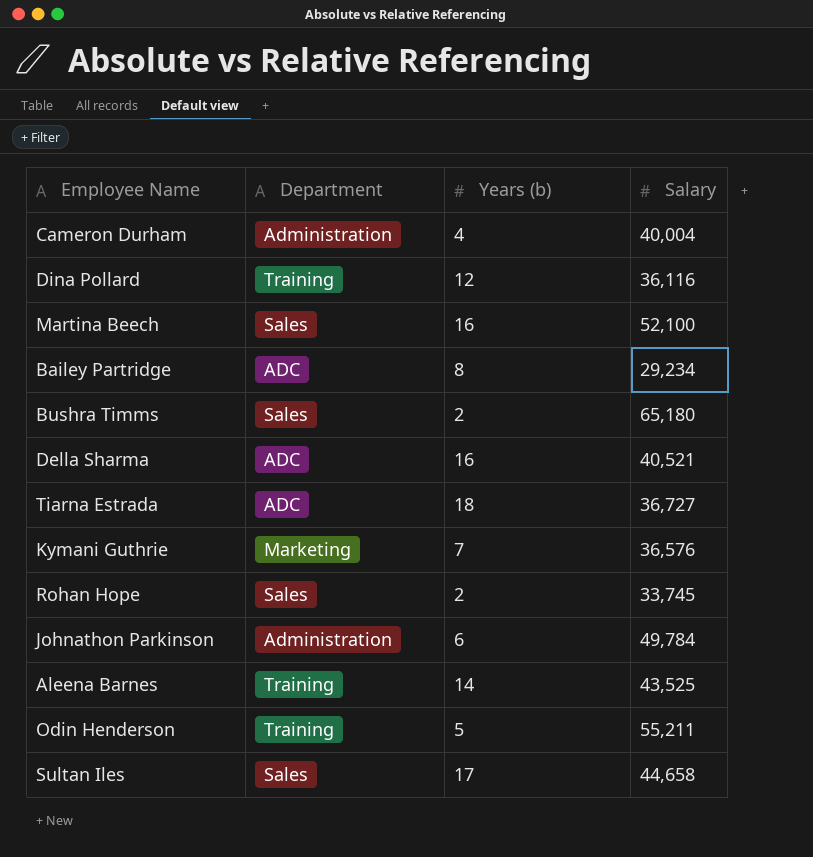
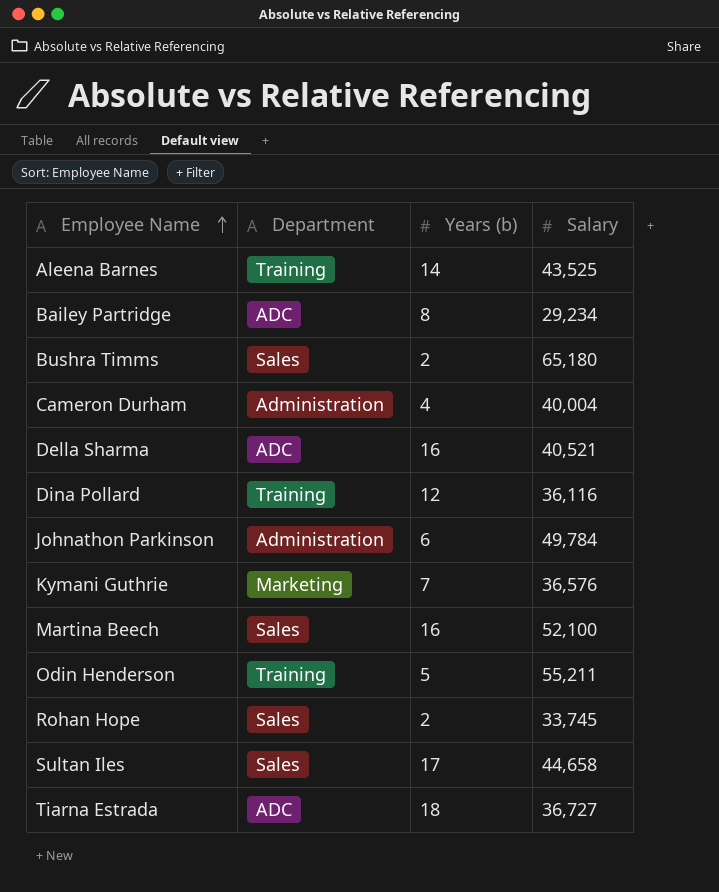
row order: none -> Employee Name ascending

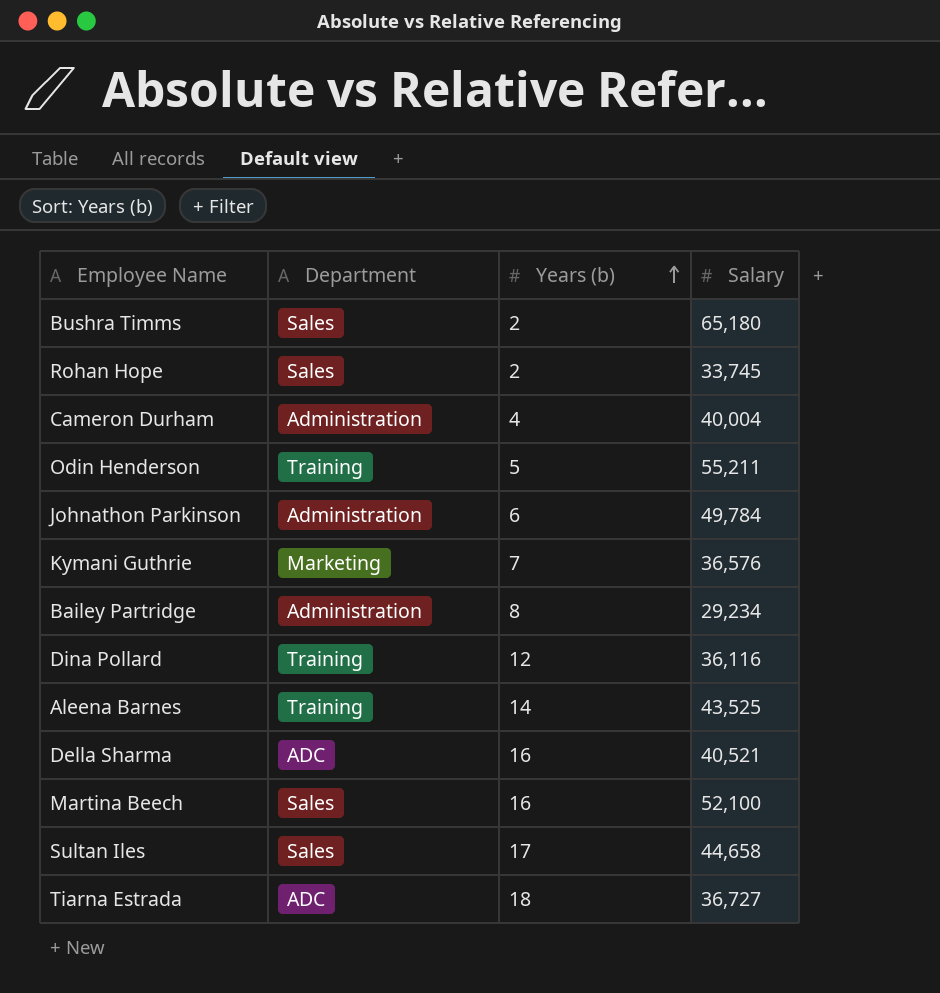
row order: Employee Name ascending -> Years (b) ascending
Bailey Partridge | Department: ADC -> Administration

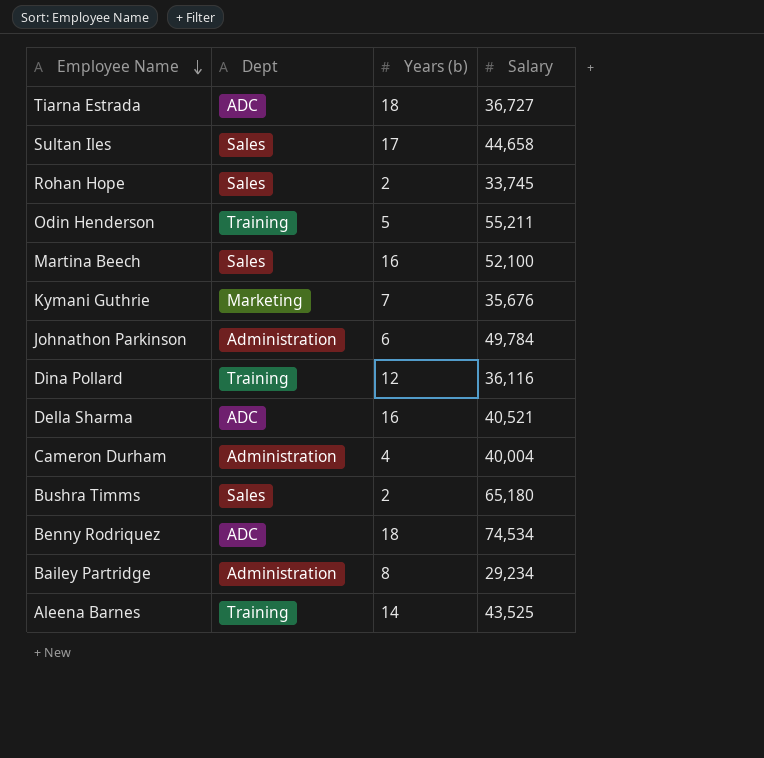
row order: Years (b) ascending -> Employee Name descending
column name: Department -> Dept
Kymani Guthrie | Salary: 36,576 -> 35,676
row Benny Rodriquez: none -> ADC | 18 | 74,534

